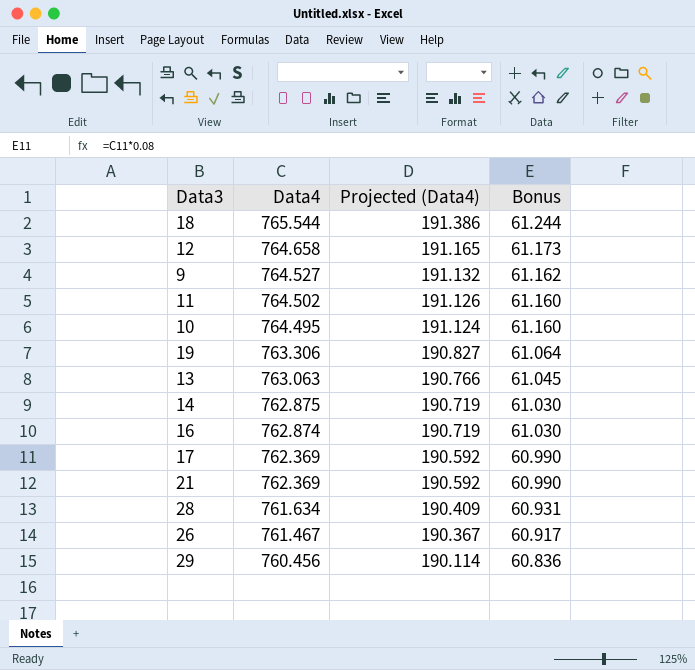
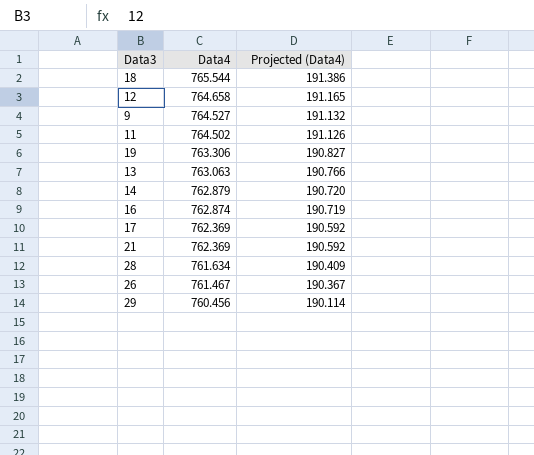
column Bonus | formula: [Data4] * 0.08 -> none
row 10: 764.495 | 191.124 | 61.160 -> none
14 | Data4: 762.875 -> 762.879
14 | Projected (Data4): 190.719 -> 190.720

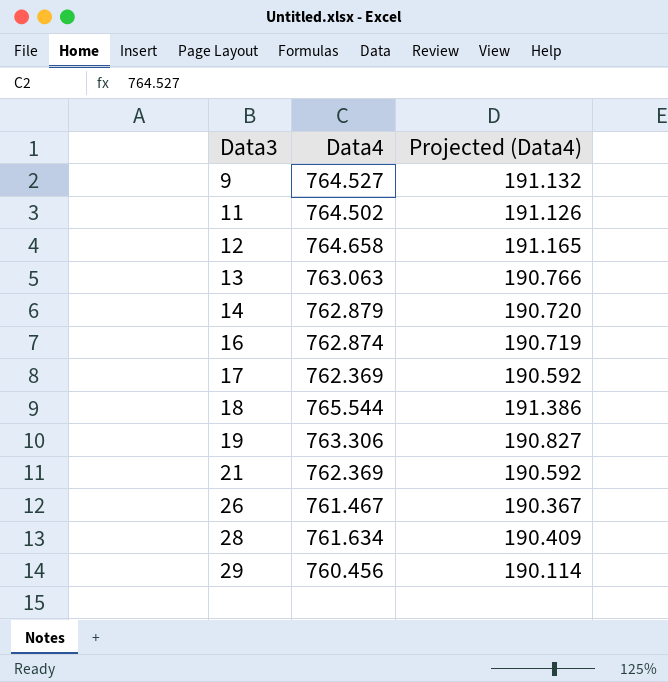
row order: Data4 descending -> Data3 ascending

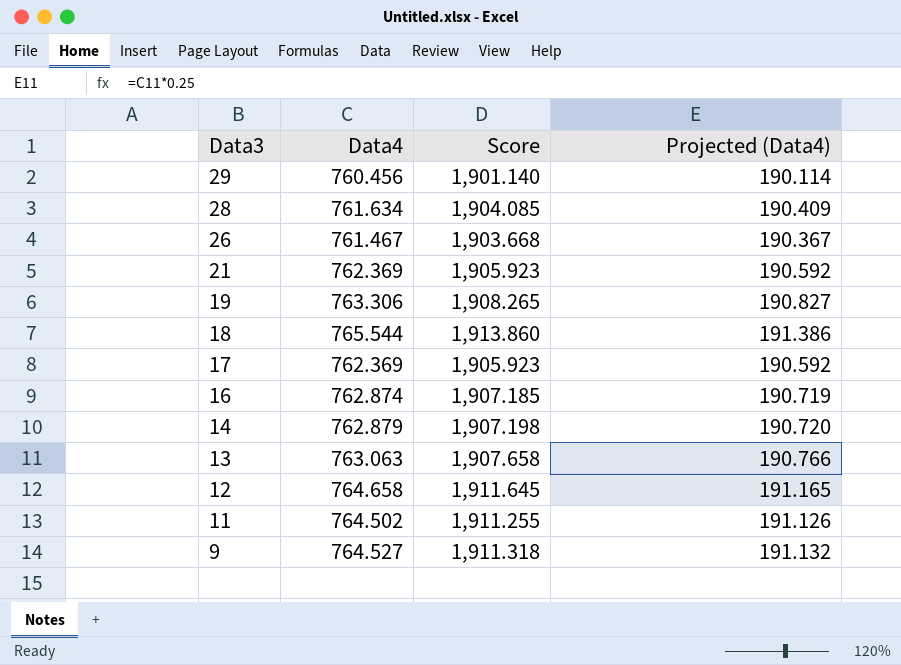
row order: Data3 ascending -> Data3 descending
column Score | formula: none -> [Data4] * 2.5

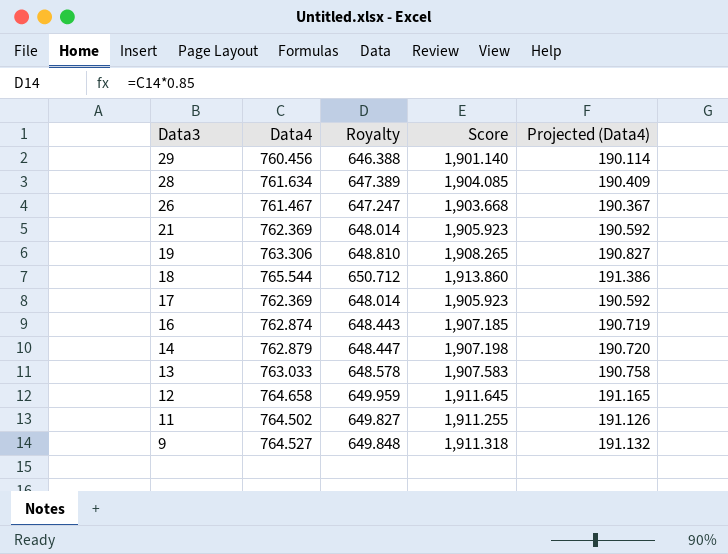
column Royalty | formula: none -> [Data4] * 0.85
13 | Data4: 763.063 -> 763.033
13 | Score: 1,907.658 -> 1,907.583
13 | Projected (Data4): 190.766 -> 190.758

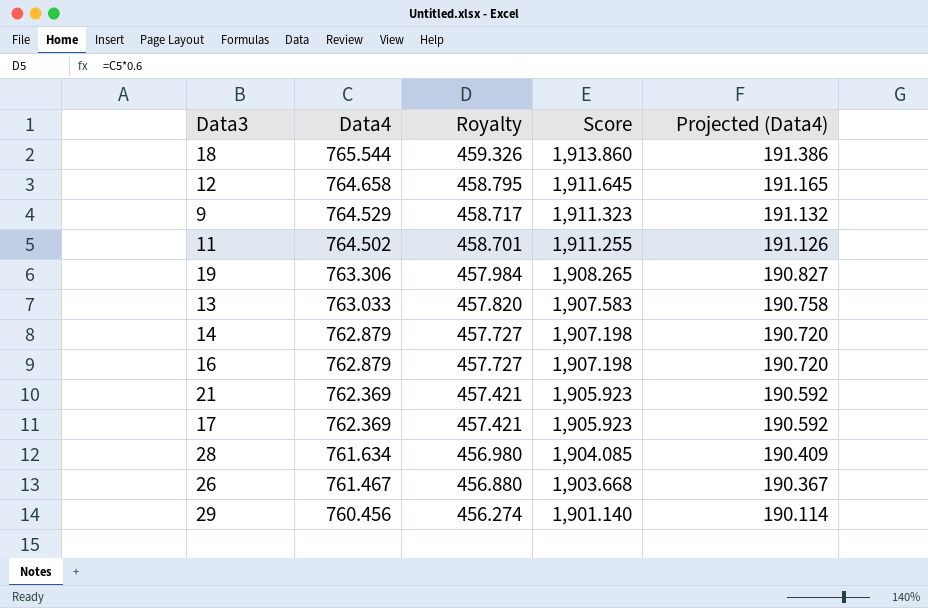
row order: Data3 descending -> Data4 descending
column Royalty | formula: [Data4] * 0.85 -> [Data4] * 0.6
9 | Data4: 764.527 -> 764.529
9 | Score: 1,911.318 -> 1,911.323
16 | Data4: 762.874 -> 762.879
16 | Score: 1,907.185 -> 1,907.198
16 | Projected (Data4): 190.719 -> 190.720

